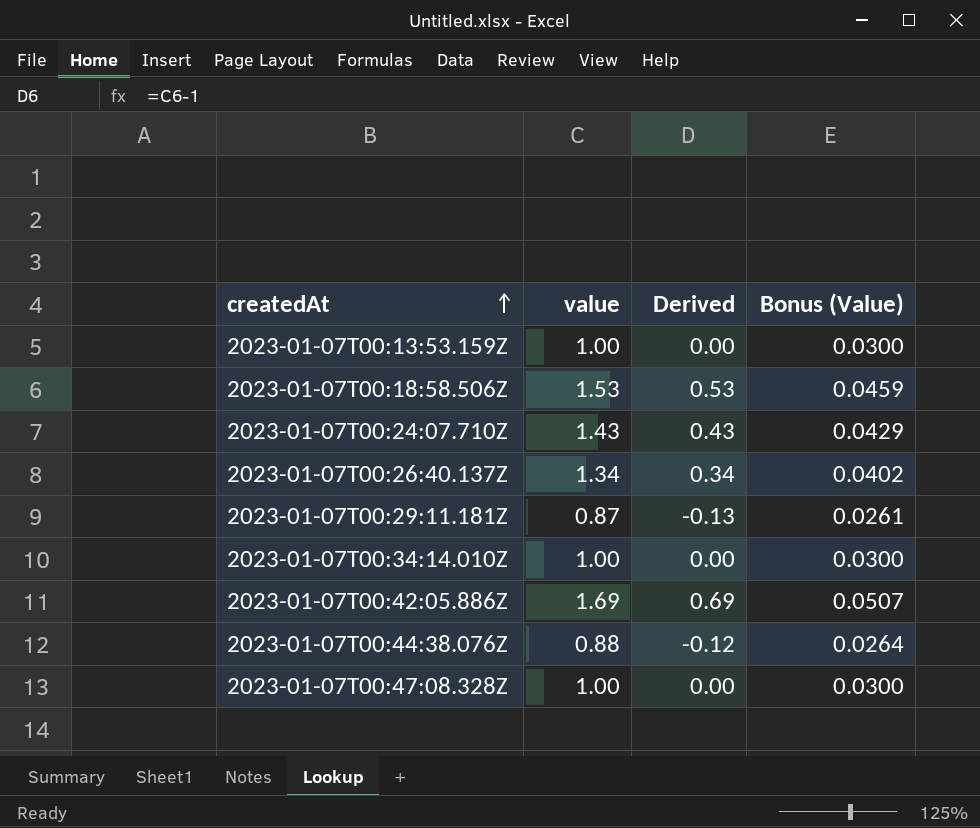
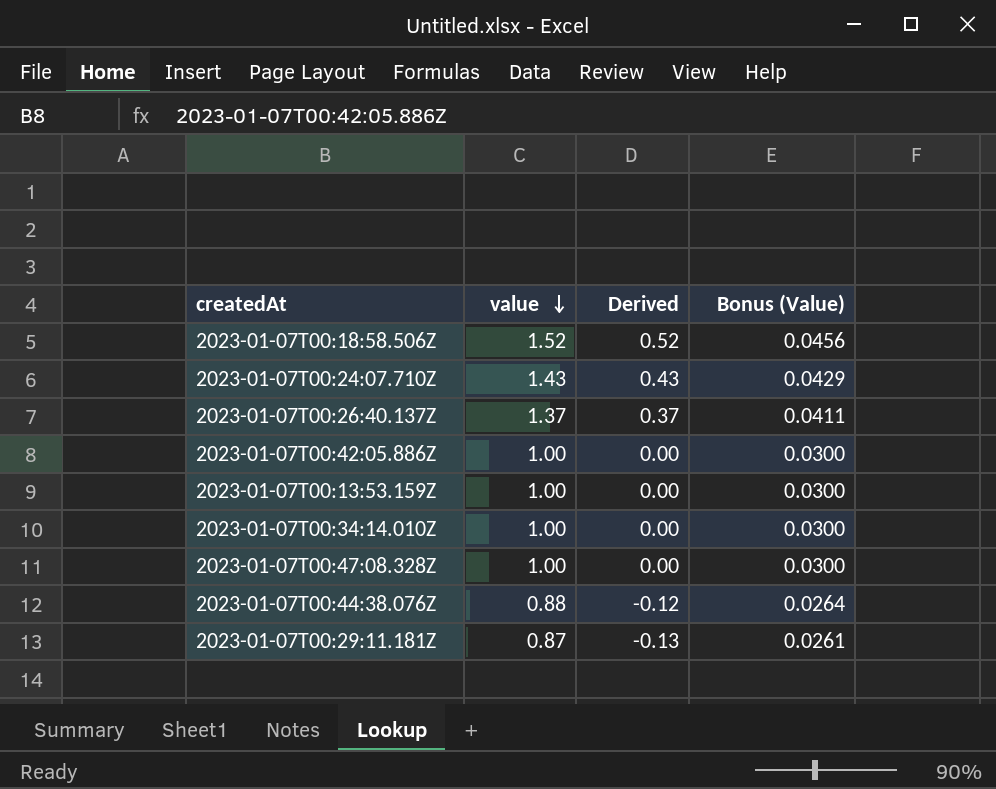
row order: createdAt ascending -> value descending
2023-01-07T00:18:58.506Z | value: 1.53 -> 1.52
2023-01-07T00:18:58.506Z | Derived: 0.53 -> 0.52
2023-01-07T00:18:58.506Z | Bonus (Value): 0.0459 -> 0.0456
2023-01-07T00:26:40.137Z | value: 1.34 -> 1.37
2023-01-07T00:26:40.137Z | Derived: 0.34 -> 0.37
2023-01-07T00:26:40.137Z | Bonus (Value): 0.0402 -> 0.0411
2023-01-07T00:42:05.886Z | value: 1.69 -> 1.00
2023-01-07T00:42:05.886Z | Derived: 0.69 -> 0.00
2023-01-07T00:42:05.886Z | Bonus (Value): 0.0507 -> 0.0300

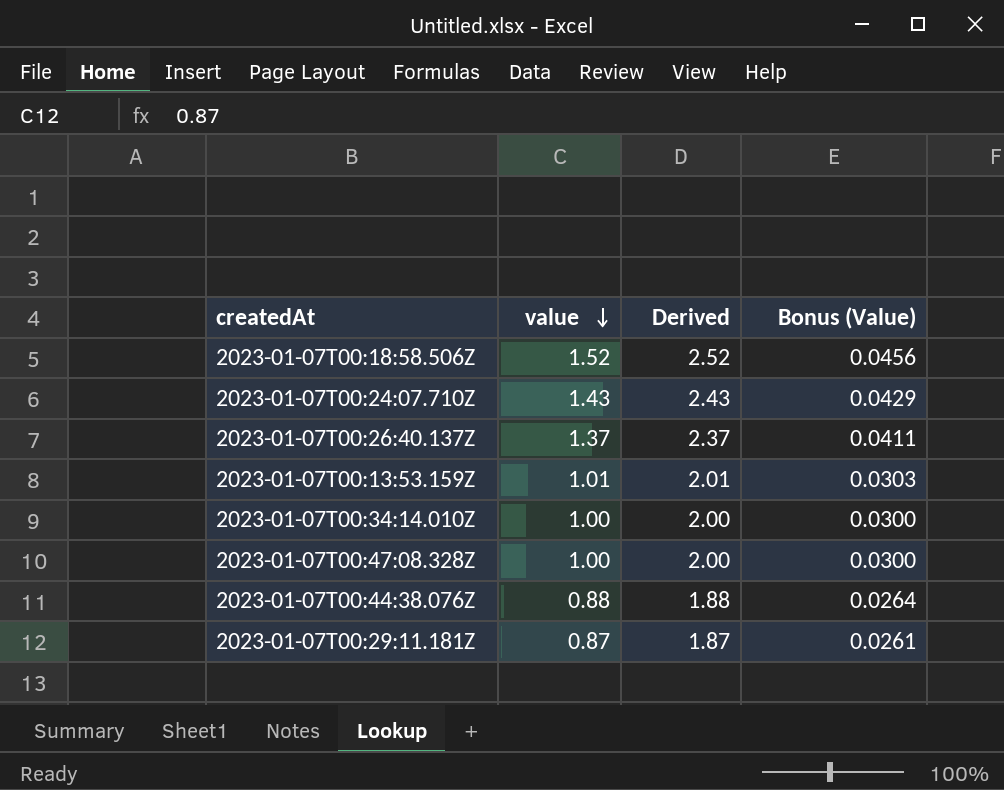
column Derived | formula: [value] - 1 -> [value] + 1
row 2023-01-07T00:42:05.886Z: 1.00 | 0.00 | 0.0300 -> none
2023-01-07T00:13:53.159Z | value: 1.00 -> 1.01
2023-01-07T00:13:53.159Z | Bonus (Value): 0.0300 -> 0.0303

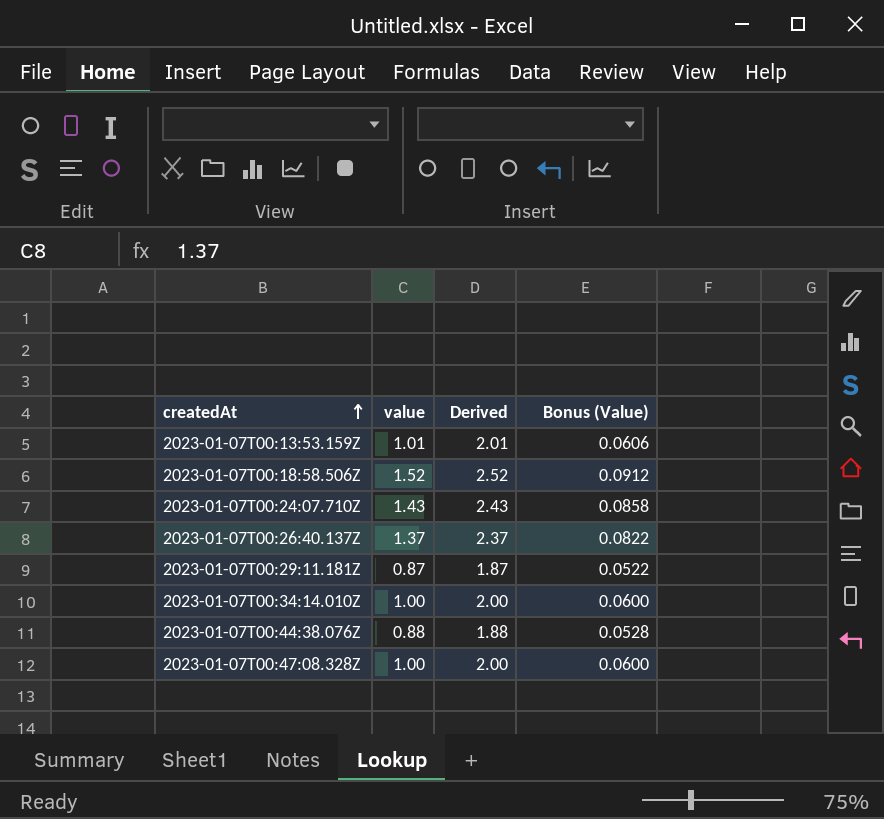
row order: value descending -> createdAt ascending
column Bonus (Value) | formula: [value] * 0.03 -> [value] * 0.06

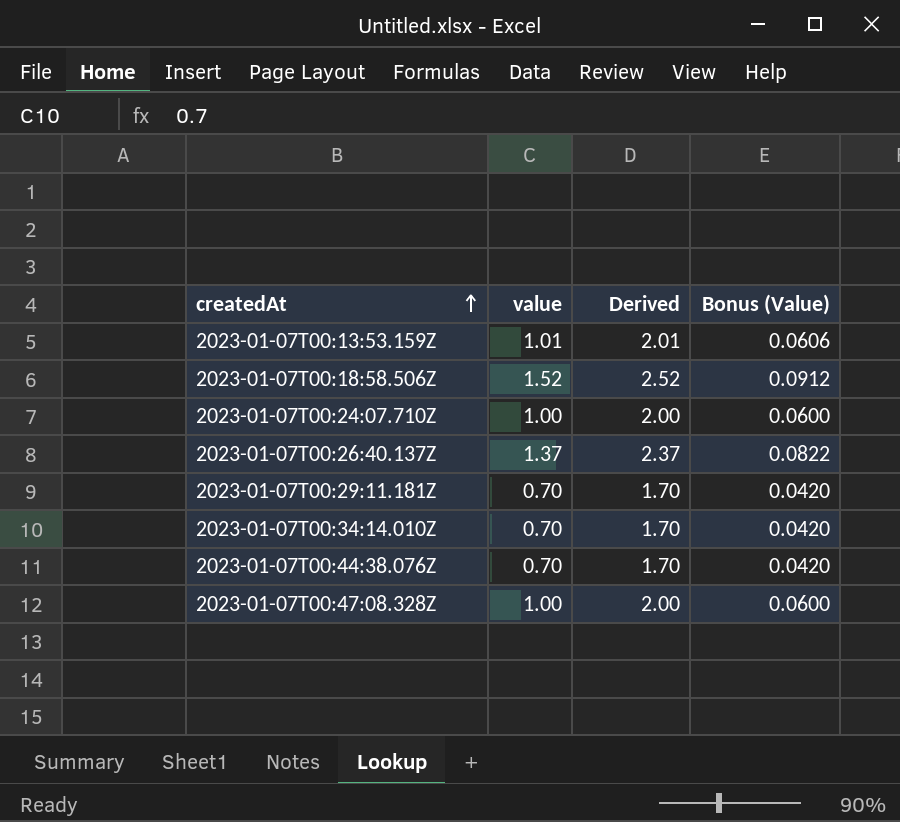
2023-01-07T00:24:07.710Z | value: 1.43 -> 1.00
2023-01-07T00:24:07.710Z | Derived: 2.43 -> 2.00
2023-01-07T00:24:07.710Z | Bonus (Value): 0.0858 -> 0.0600
2023-01-07T00:29:11.181Z | value: 0.87 -> 0.70
2023-01-07T00:29:11.181Z | Derived: 1.87 -> 1.70
2023-01-07T00:29:11.181Z | Bonus (Value): 0.0522 -> 0.0420
2023-01-07T00:34:14.010Z | value: 1.00 -> 0.70
2023-01-07T00:34:14.010Z | Derived: 2.00 -> 1.70
2023-01-07T00:34:14.010Z | Bonus (Value): 0.0600 -> 0.0420
2023-01-07T00:44:38.076Z | value: 0.88 -> 0.70
2023-01-07T00:44:38.076Z | Derived: 1.88 -> 1.70
2023-01-07T00:44:38.076Z | Bonus (Value): 0.0528 -> 0.0420

